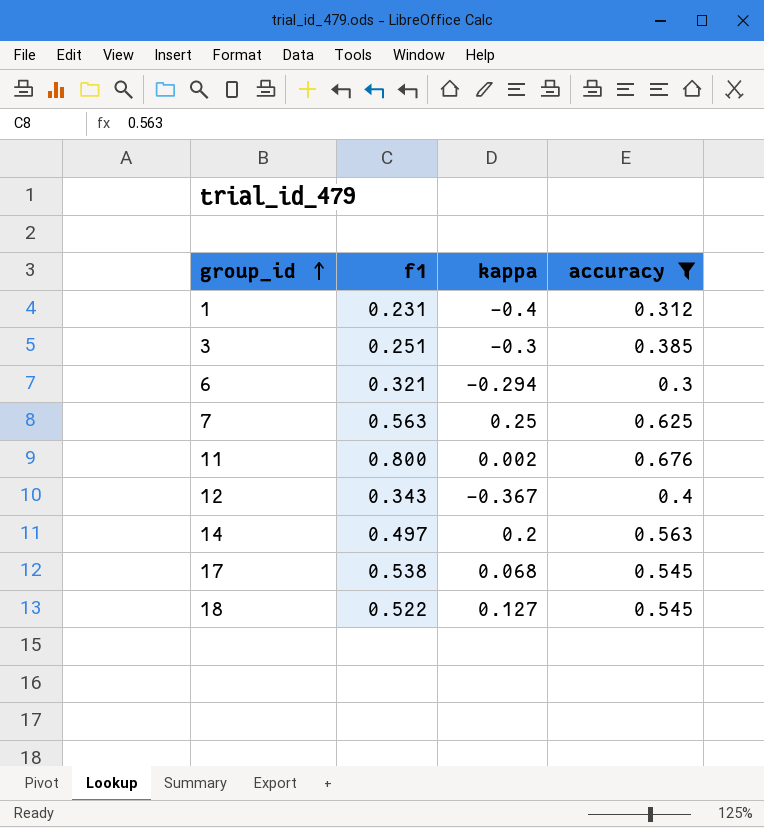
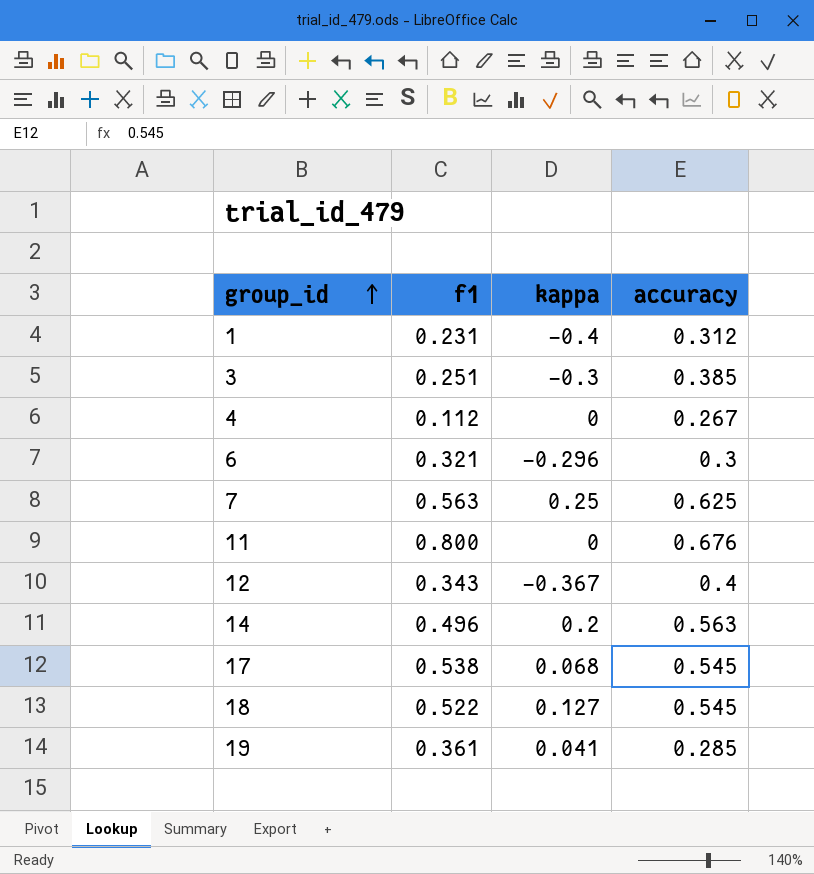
filter: accuracy >= 0.3 -> none
6 | kappa: -0.294 -> -0.296
11 | kappa: 0.002 -> 0
14 | f1: 0.497 -> 0.496

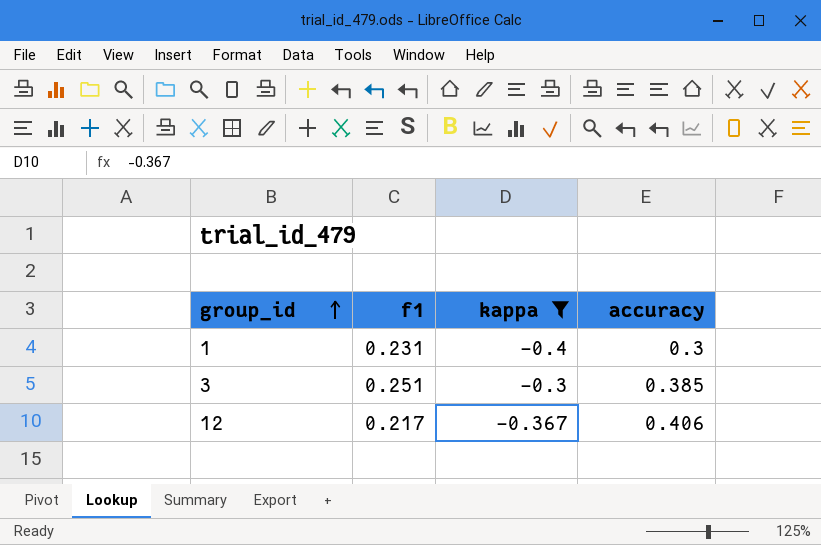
filter: none -> kappa <= -0.3
1 | accuracy: 0.312 -> 0.3
12 | f1: 0.343 -> 0.217
12 | accuracy: 0.4 -> 0.406

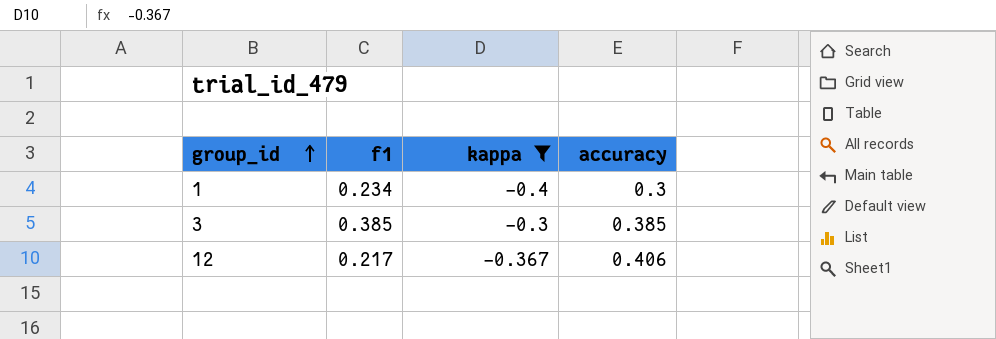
1 | f1: 0.231 -> 0.234
3 | f1: 0.251 -> 0.385

